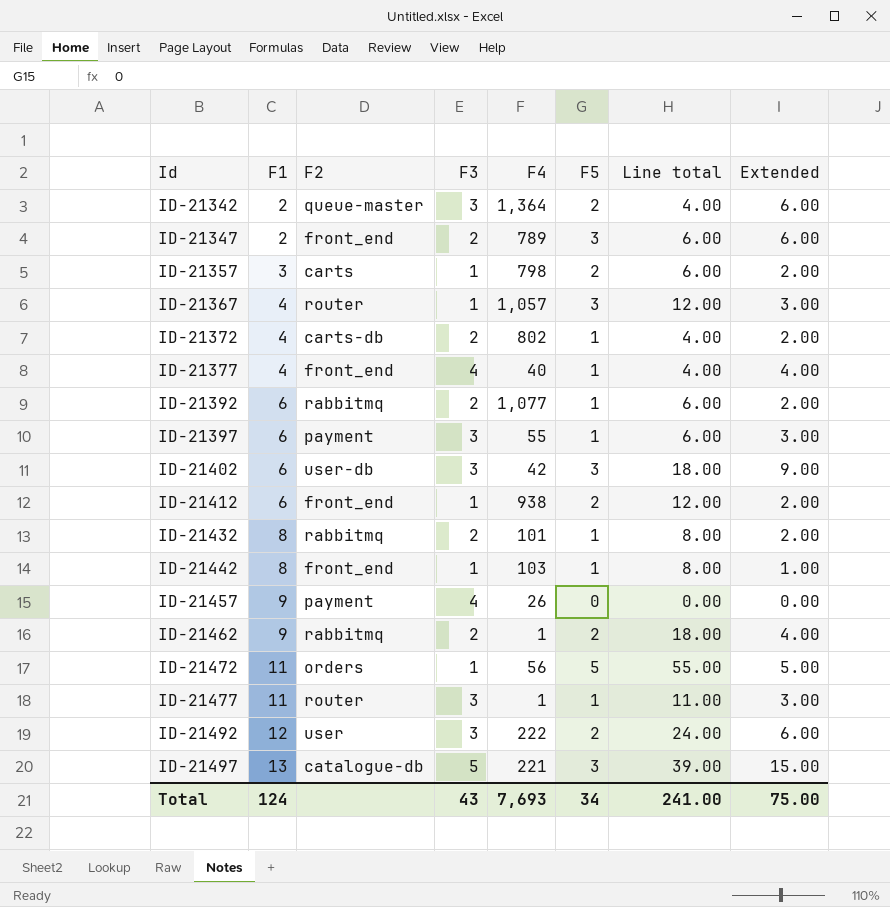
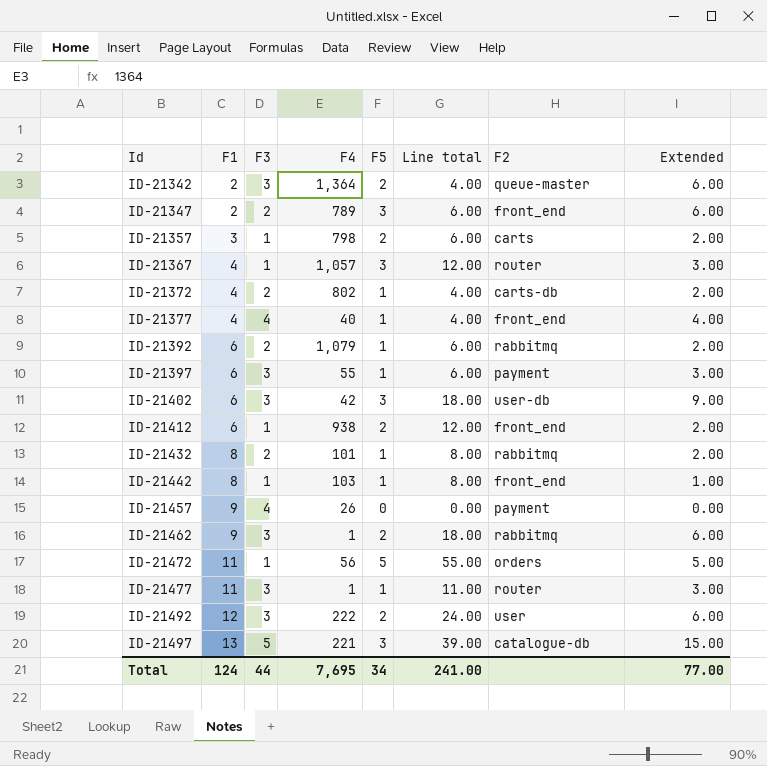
column F2 | position: 3 -> 7
ID-21392 | F4: 1,077 -> 1,079
ID-21462 | F3: 2 -> 3
ID-21462 | Extended: 4.00 -> 6.00
Total | F3: 43 -> 44
Total | F4: 7,693 -> 7,695
Total | Extended: 75.00 -> 77.00

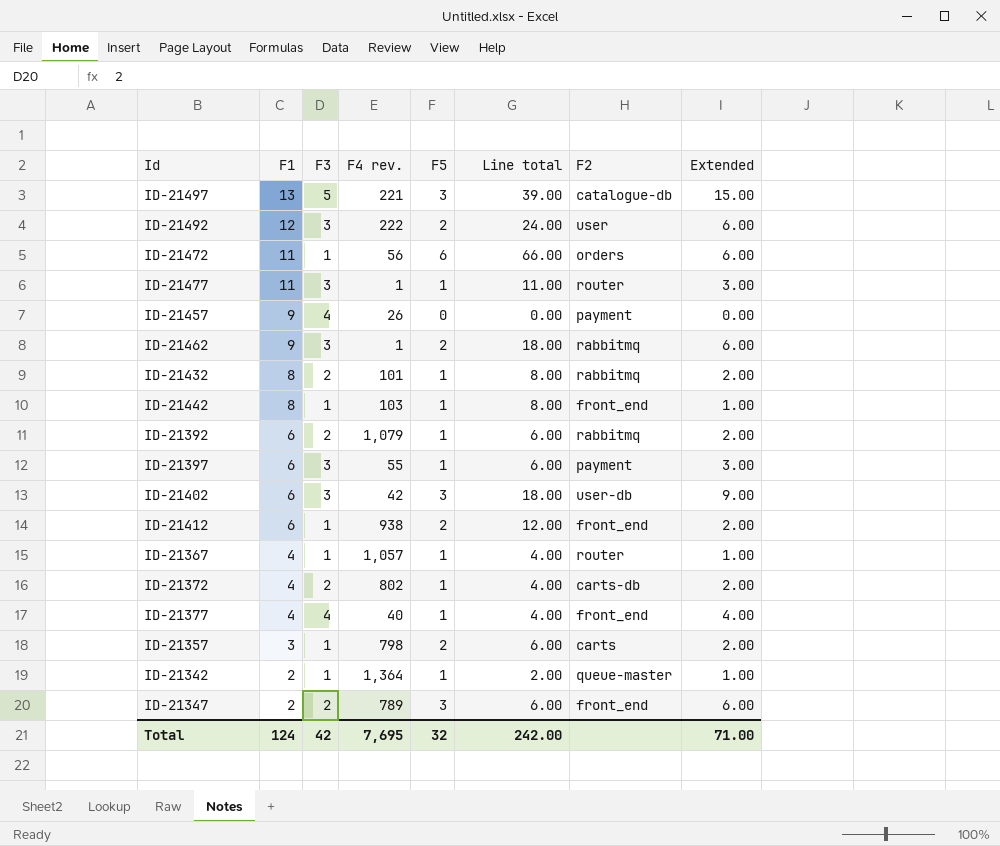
row order: Id ascending -> F1 descending
column name: F4 -> F4 rev.
ID-21472 | F5: 5 -> 6
ID-21472 | Line total: 55.00 -> 66.00
ID-21472 | Extended: 5.00 -> 6.00
ID-21367 | F5: 3 -> 1
ID-21367 | Line total: 12.00 -> 4.00
ID-21367 | Extended: 3.00 -> 1.00
ID-21342 | F3: 3 -> 1
ID-21342 | F5: 2 -> 1
ID-21342 | Line total: 4.00 -> 2.00
ID-21342 | Extended: 6.00 -> 1.00
Total | F3: 44 -> 42
Total | F5: 34 -> 32
Total | Line total: 241.00 -> 242.00
Total | Extended: 77.00 -> 71.00

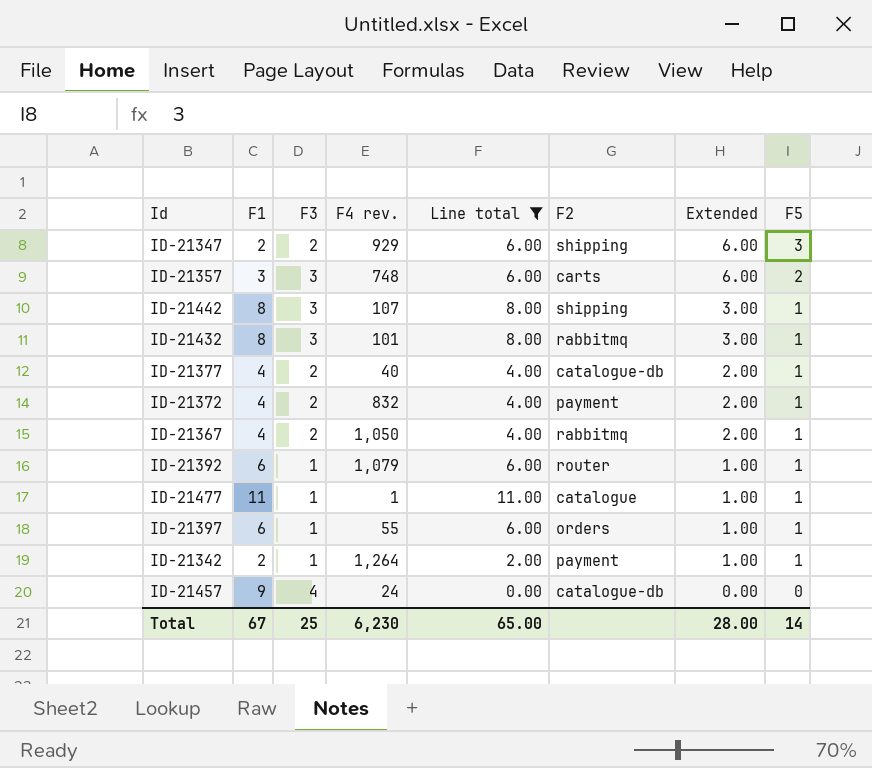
filter: none -> Line total <= 11.00
row order: F1 descending -> Extended descending
column F5 | position: 5 -> 8
ID-21347 | F4 rev.: 789 -> 929
ID-21347 | F2: front_end -> shipping
ID-21357 | F3: 1 -> 3
ID-21357 | F4 rev.: 798 -> 748
ID-21357 | Extended: 2.00 -> 6.00
ID-21442 | F3: 1 -> 3
ID-21442 | F4 rev.: 103 -> 107
ID-21442 | F2: front_end -> shipping
ID-21442 | Extended: 1.00 -> 3.00
ID-21432 | F3: 2 -> 3
ID-21432 | Extended: 2.00 -> 3.00
ID-21377 | F3: 4 -> 2
ID-21377 | F2: front_end -> catalogue-db
ID-21377 | Extended: 4.00 -> 2.00
ID-21372 | F4 rev.: 802 -> 832
ID-21372 | F2: carts-db -> payment
ID-21367 | F3: 1 -> 2
ID-21367 | F4 rev.: 1,057 -> 1,050
ID-21367 | F2: router -> rabbitmq
ID-21367 | Extended: 1.00 -> 2.00
ID-21392 | F3: 2 -> 1
ID-21392 | F2: rabbitmq -> router
ID-21392 | Extended: 2.00 -> 1.00
ID-21477 | F3: 3 -> 1
ID-21477 | F2: router -> catalogue
ID-21477 | Extended: 3.00 -> 1.00
ID-21397 | F3: 3 -> 1
ID-21397 | F2: payment -> orders
ID-21397 | Extended: 3.00 -> 1.00
ID-21342 | F4 rev.: 1,364 -> 1,264
ID-21342 | F2: queue-master -> payment
ID-21457 | F4 rev.: 26 -> 24
ID-21457 | F2: payment -> catalogue-db
Total | F1: 124 -> 67
Total | F3: 42 -> 25
Total | F4 rev.: 7,695 -> 6,230
Total | Line total: 242.00 -> 65.00
Total | Extended: 71.00 -> 28.00
Total | F5: 32 -> 14

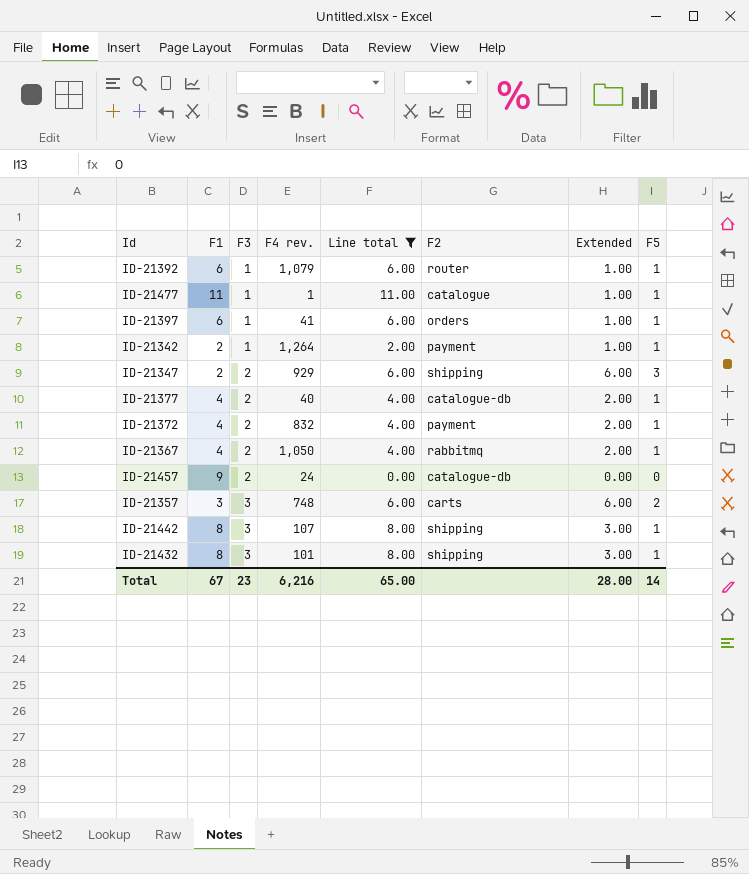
row order: Extended descending -> F3 ascending
ID-21397 | F4 rev.: 55 -> 41
ID-21457 | F3: 4 -> 2
ID-21432 | F2: rabbitmq -> shipping
Total | F3: 25 -> 23
Total | F4 rev.: 6,230 -> 6,216

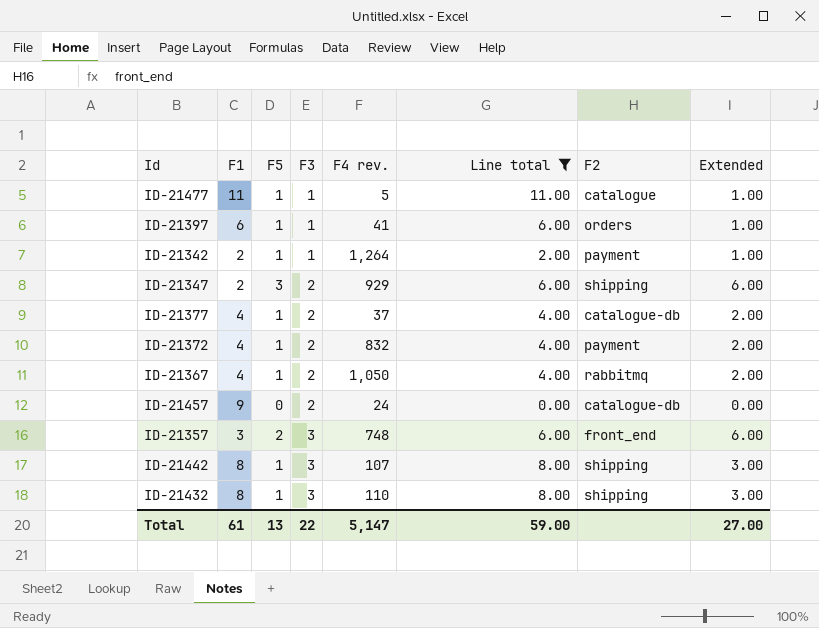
column F5 | position: 8 -> 3
row ID-21392: 6 | 1 | 1,079 | 6.00 | router | 1.00 | 1 -> none
ID-21477 | F4 rev.: 1 -> 5
ID-21377 | F4 rev.: 40 -> 37
ID-21357 | F2: carts -> front_end
ID-21432 | F4 rev.: 101 -> 110
Total | F1: 67 -> 61
Total | F5: 14 -> 13
Total | F3: 23 -> 22
Total | F4 rev.: 6,216 -> 5,147
Total | Line total: 65.00 -> 59.00
Total | Extended: 28.00 -> 27.00

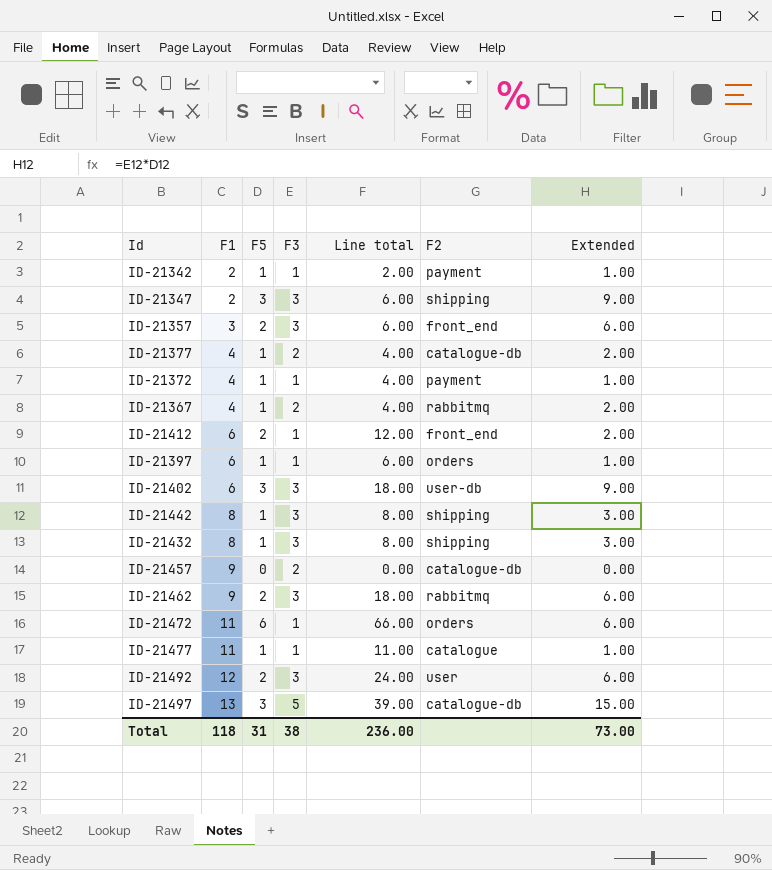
filter: Line total <= 11.00 -> none
row order: F3 ascending -> F1 ascending
column F4 rev. | position: 5 -> none
ID-21347 | F3: 2 -> 3
ID-21347 | Extended: 6.00 -> 9.00
ID-21372 | F3: 2 -> 1
ID-21372 | Extended: 2.00 -> 1.00
Total | F1: 61 -> 118
Total | F5: 13 -> 31
Total | F3: 22 -> 38
Total | Line total: 59.00 -> 236.00
Total | Extended: 27.00 -> 73.00

